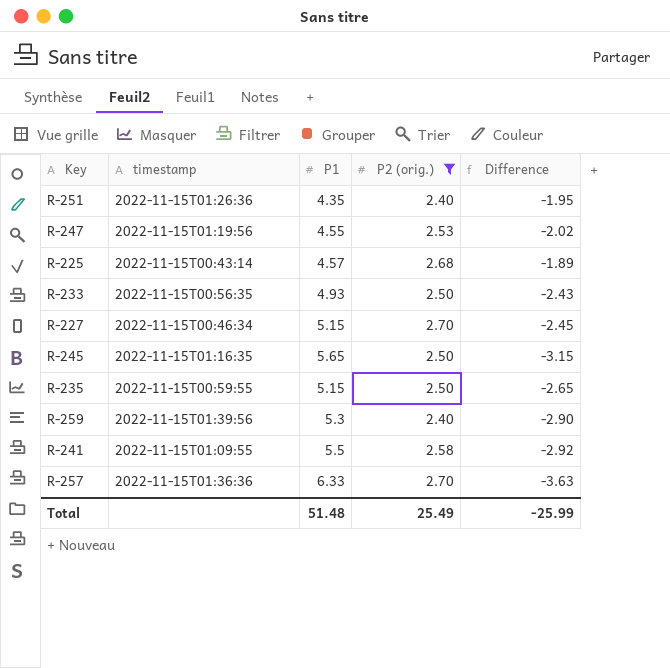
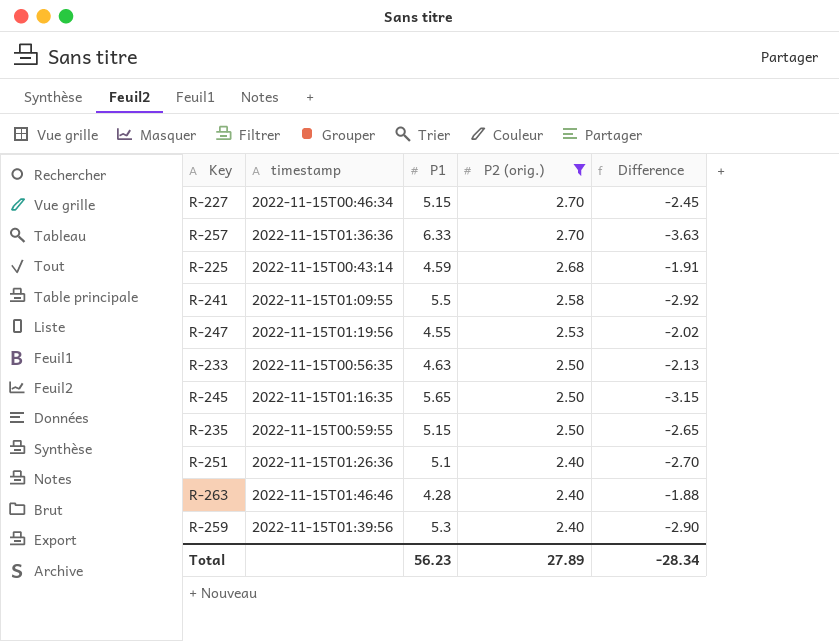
row order: none -> P2 (orig.) descending
R-225 | P1: 4.57 -> 4.59
R-225 | Difference: -1.89 -> -1.91
R-233 | P1: 4.93 -> 4.63
R-233 | Difference: -2.43 -> -2.13
R-251 | P1: 4.35 -> 5.1
R-251 | Difference: -1.95 -> -2.70
row R-263: none -> 2022-11-15T01:46:46 | 4.28 | 2.40 | -1.88
Total | P1: 51.48 -> 56.23
Total | P2 (orig.): 25.49 -> 27.89
Total | Difference: -25.99 -> -28.34

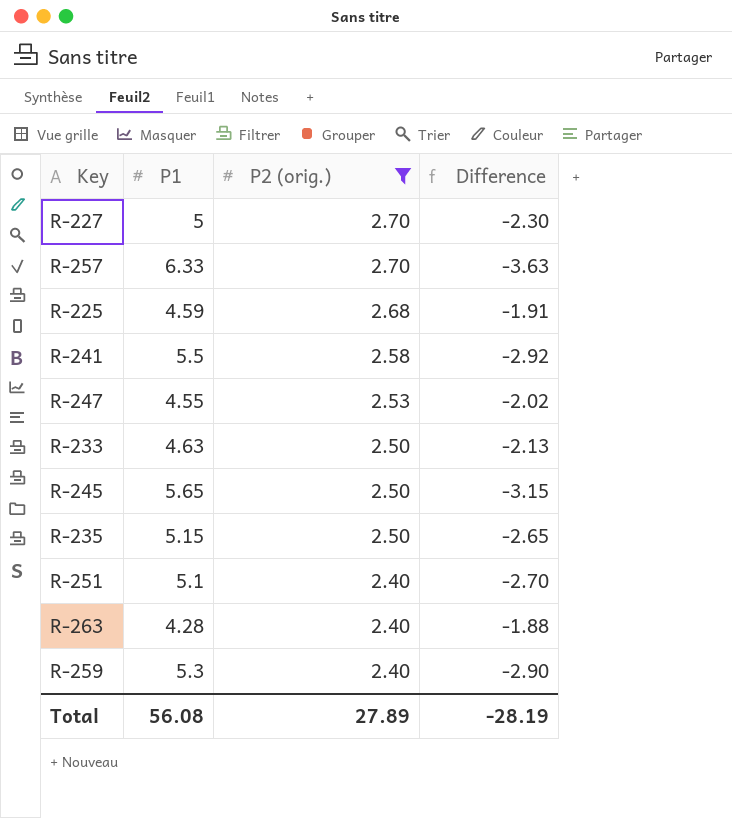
column timestamp | position: 2 -> none
R-227 | P1: 5.15 -> 5
R-227 | Difference: -2.45 -> -2.30
Total | P1: 56.23 -> 56.08
Total | Difference: -28.34 -> -28.19

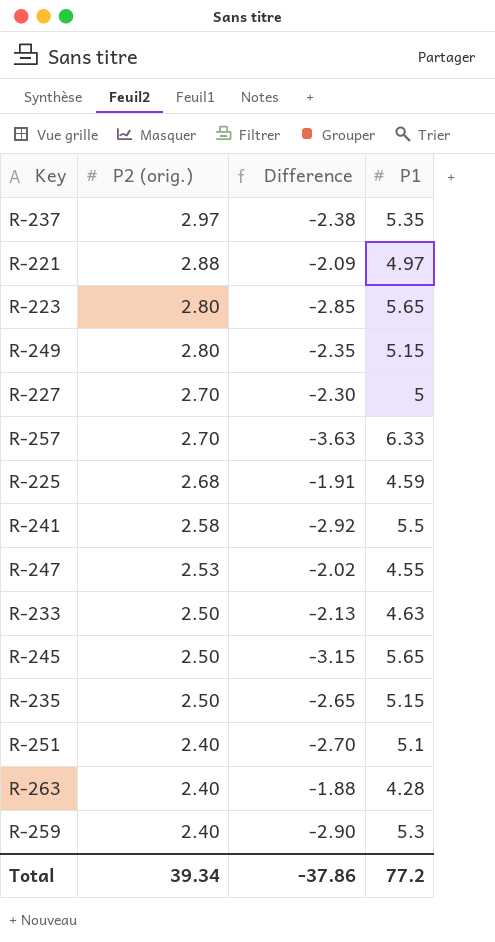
filter: P2 (orig.) <= 2.70 -> none
column P1 | position: 2 -> 4
Total | P2 (orig.): 27.89 -> 39.34
Total | Difference: -28.19 -> -37.86
Total | P1: 56.08 -> 77.2

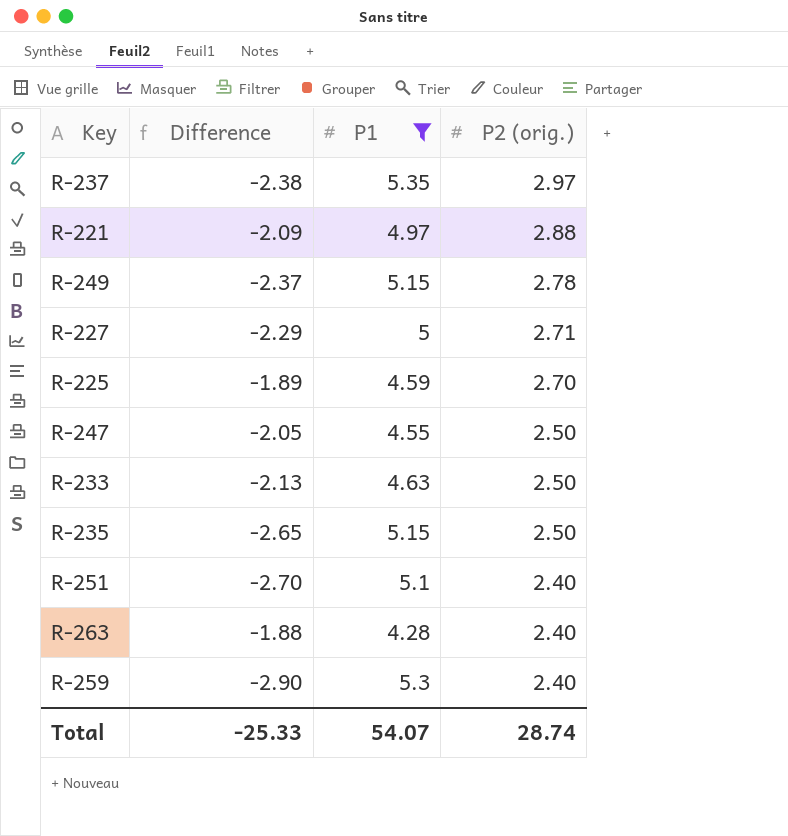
filter: none -> P1 <= 5.35
column P2 (orig.) | position: 2 -> 4
R-249 | Difference: -2.35 -> -2.37
R-249 | P2 (orig.): 2.80 -> 2.78
R-227 | Difference: -2.30 -> -2.29
R-227 | P2 (orig.): 2.70 -> 2.71
R-225 | Difference: -1.91 -> -1.89
R-225 | P2 (orig.): 2.68 -> 2.70
R-247 | Difference: -2.02 -> -2.05
R-247 | P2 (orig.): 2.53 -> 2.50
Total | Difference: -37.86 -> -25.33
Total | P1: 77.2 -> 54.07
Total | P2 (orig.): 39.34 -> 28.74

